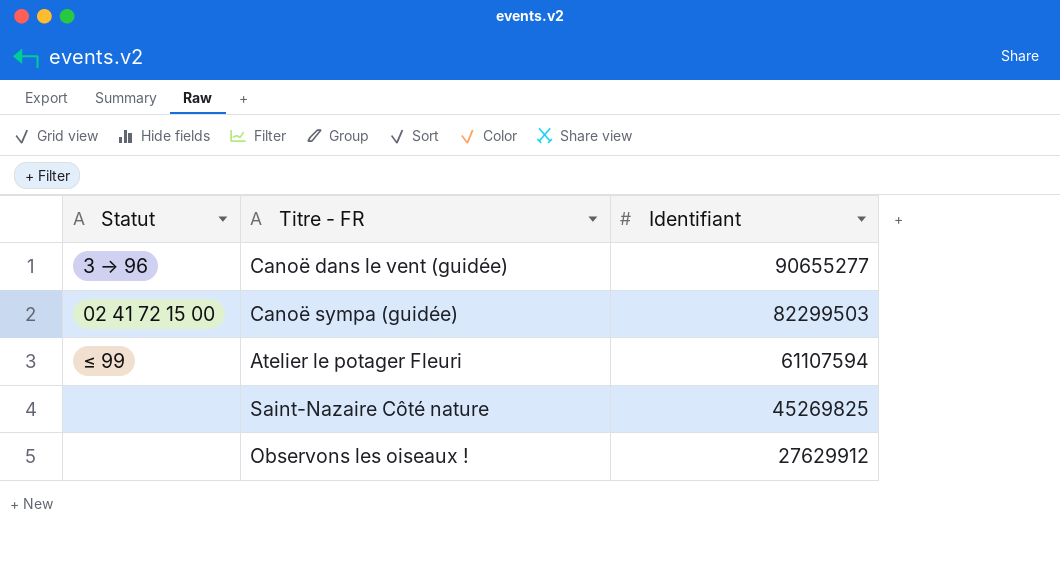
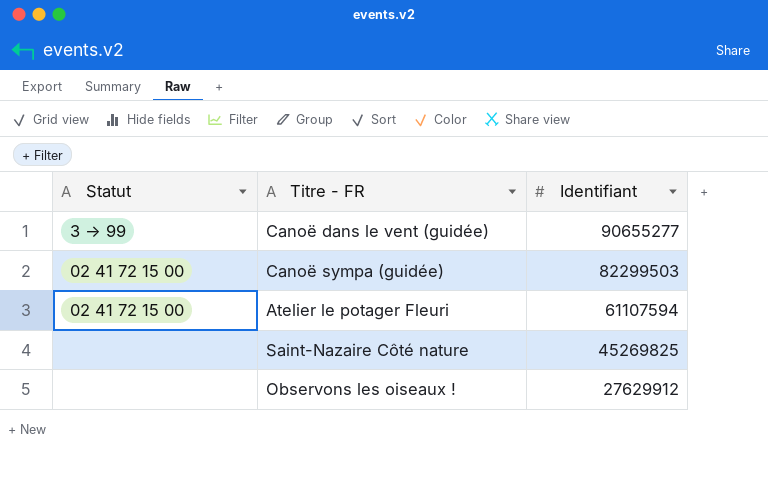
Canoë dans le vent (guidée) | Statut: 3 → 96 -> 3 → 99
Atelier le potager Fleuri | Statut: ≤ 99 -> 02 41 72 15 00

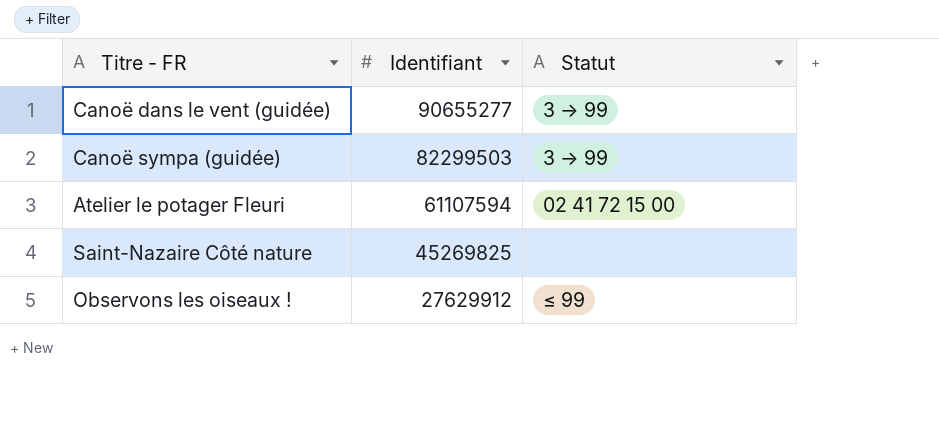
column Statut | position: 1 -> 3
Canoë sympa (guidée) | Statut: 02 41 72 15 00 -> 3 → 99
Observons les oiseaux ! | Statut: none -> ≤ 99

